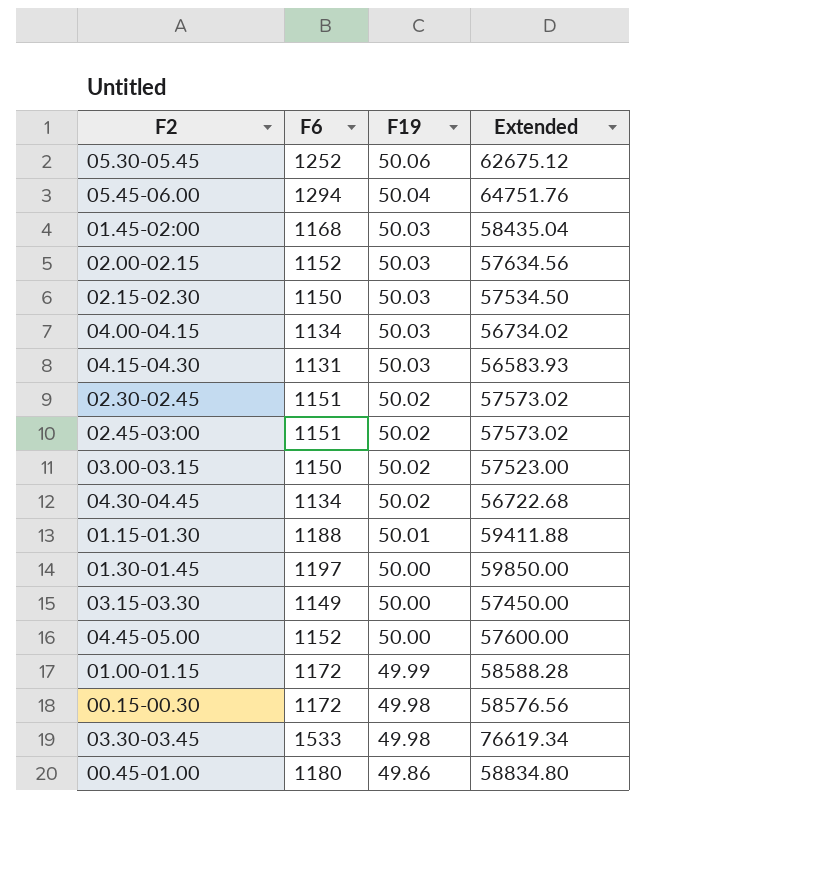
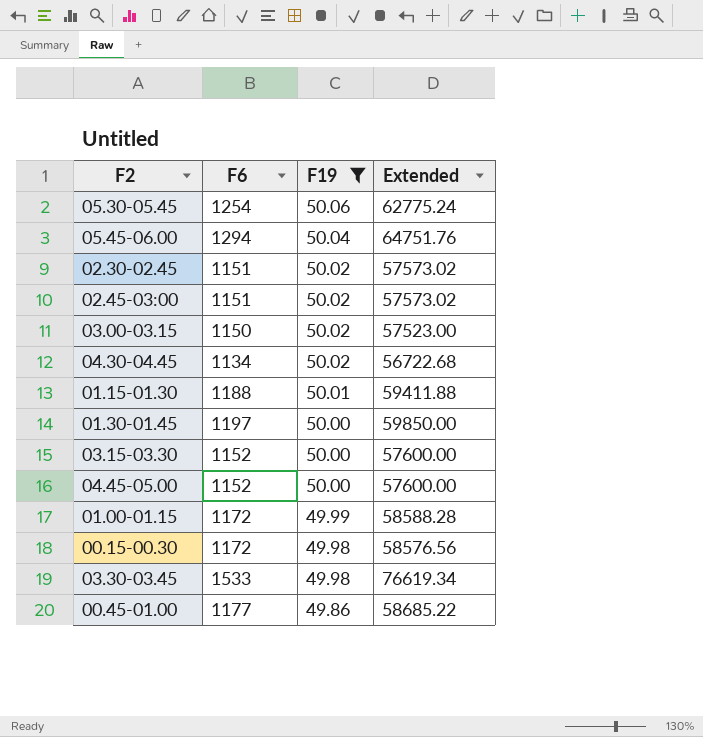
filter: none -> F19 != 50.03
05.30-05.45 | F6: 1252 -> 1254
05.30-05.45 | Extended: 62675.12 -> 62775.24
03.15-03.30 | F6: 1149 -> 1152
03.15-03.30 | Extended: 57450.00 -> 57600.00
00.45-01.00 | F6: 1180 -> 1177
00.45-01.00 | Extended: 58834.80 -> 58685.22

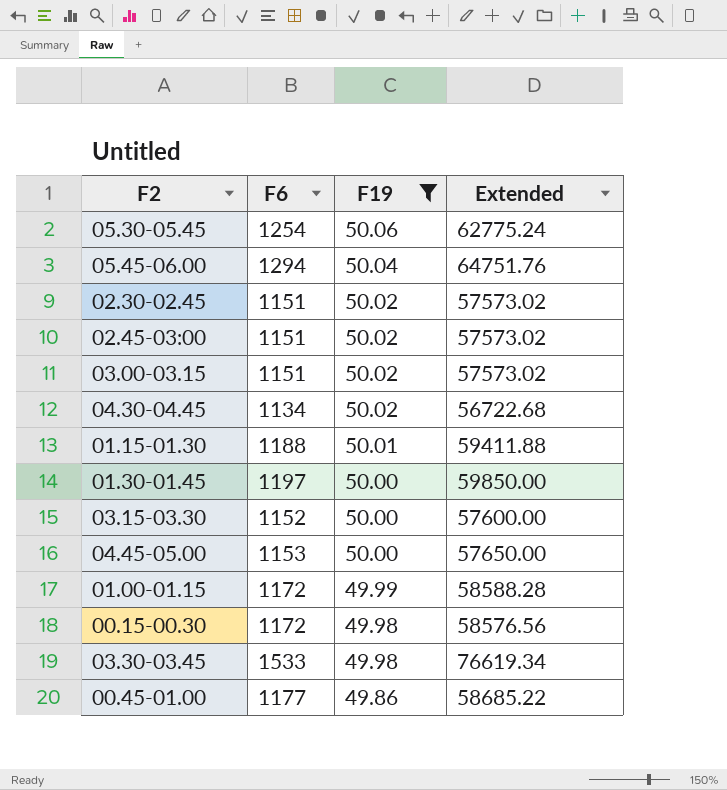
03.00-03.15 | F6: 1150 -> 1151
03.00-03.15 | Extended: 57523.00 -> 57573.02
04.45-05.00 | F6: 1152 -> 1153
04.45-05.00 | Extended: 57600.00 -> 57650.00

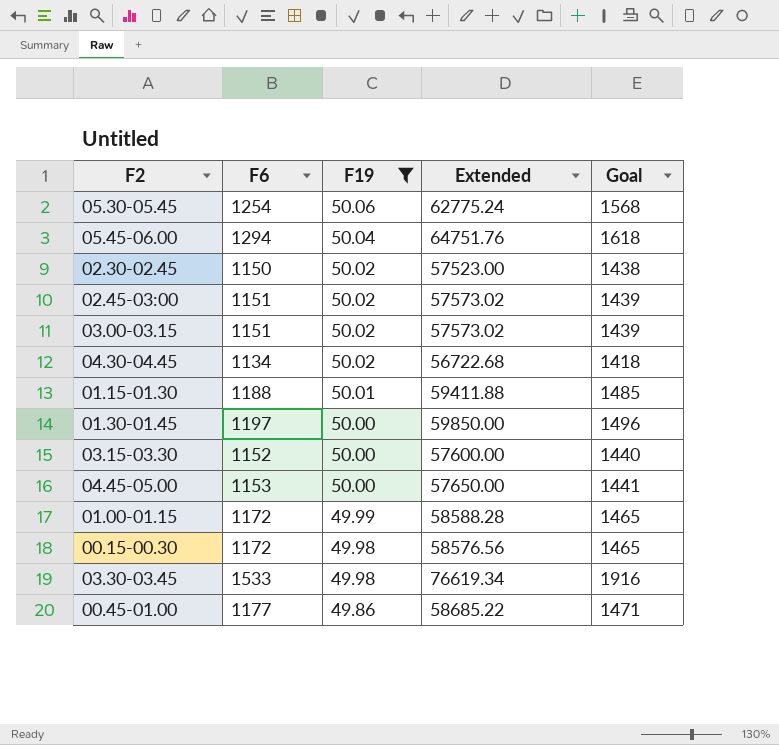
column Goal | formula: none -> [F6] * 1.25
02.30-02.45 | F6: 1151 -> 1150
02.30-02.45 | Extended: 57573.02 -> 57523.00

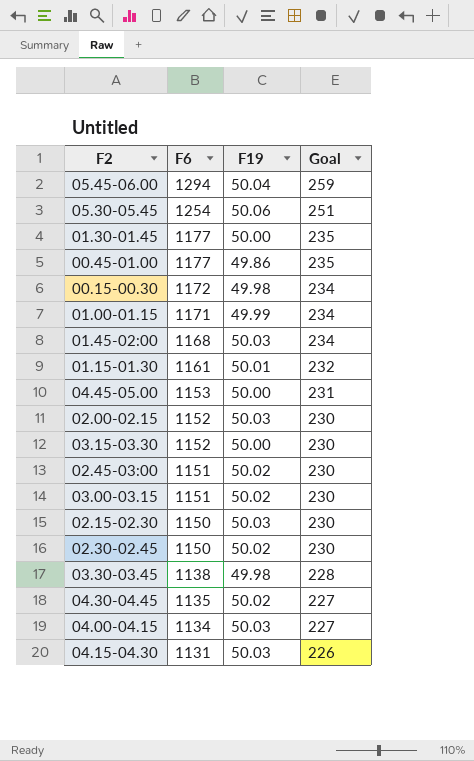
filter: F19 != 50.03 -> none
row order: F19 descending -> F6 descending
column Extended | formula: [F6] * [F19] -> none
column Goal | formula: [F6] * 1.25 -> [F6] * 0.2
01.30-01.45 | F6: 1197 -> 1177
01.00-01.15 | F6: 1172 -> 1171
01.15-01.30 | F6: 1188 -> 1161
03.30-03.45 | F6: 1533 -> 1138
04.30-04.45 | F6: 1134 -> 1135

